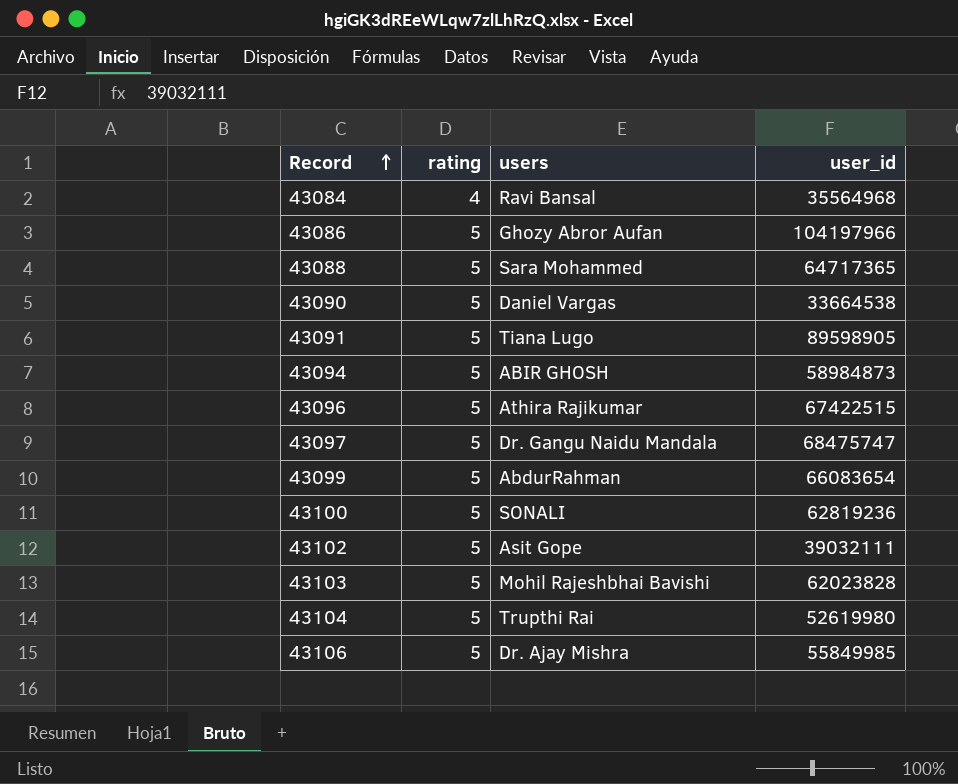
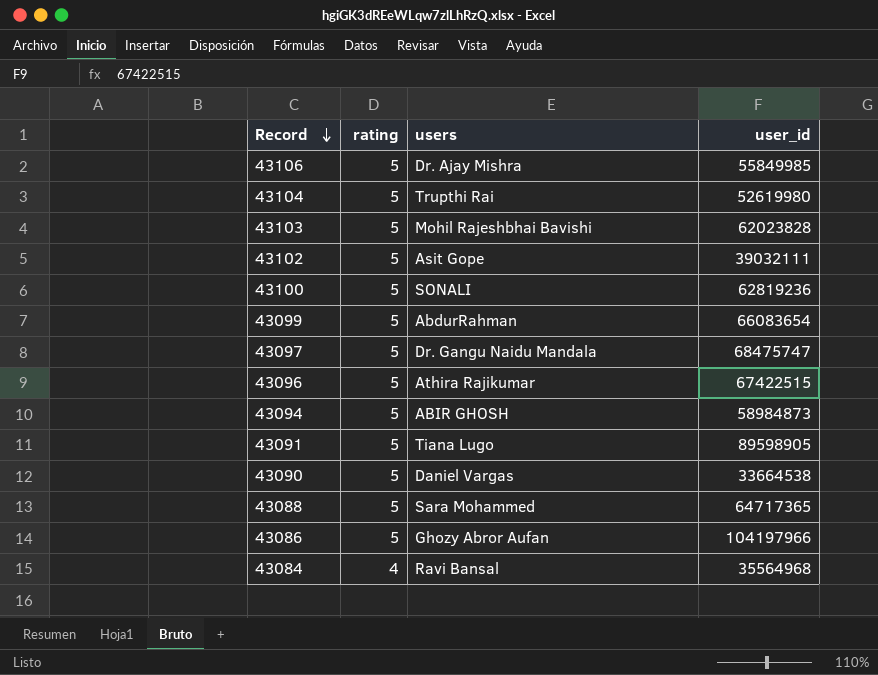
row order: Record ascending -> Record descending

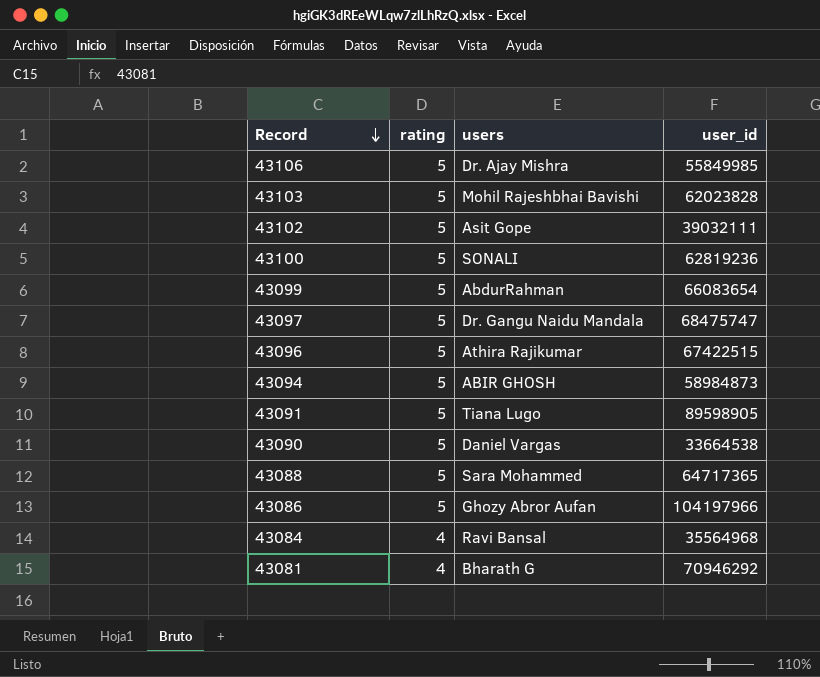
row 43104: 5 | Trupthi Rai | 52619980 -> none
row 43081: none -> 4 | Bharath G | 70946292

